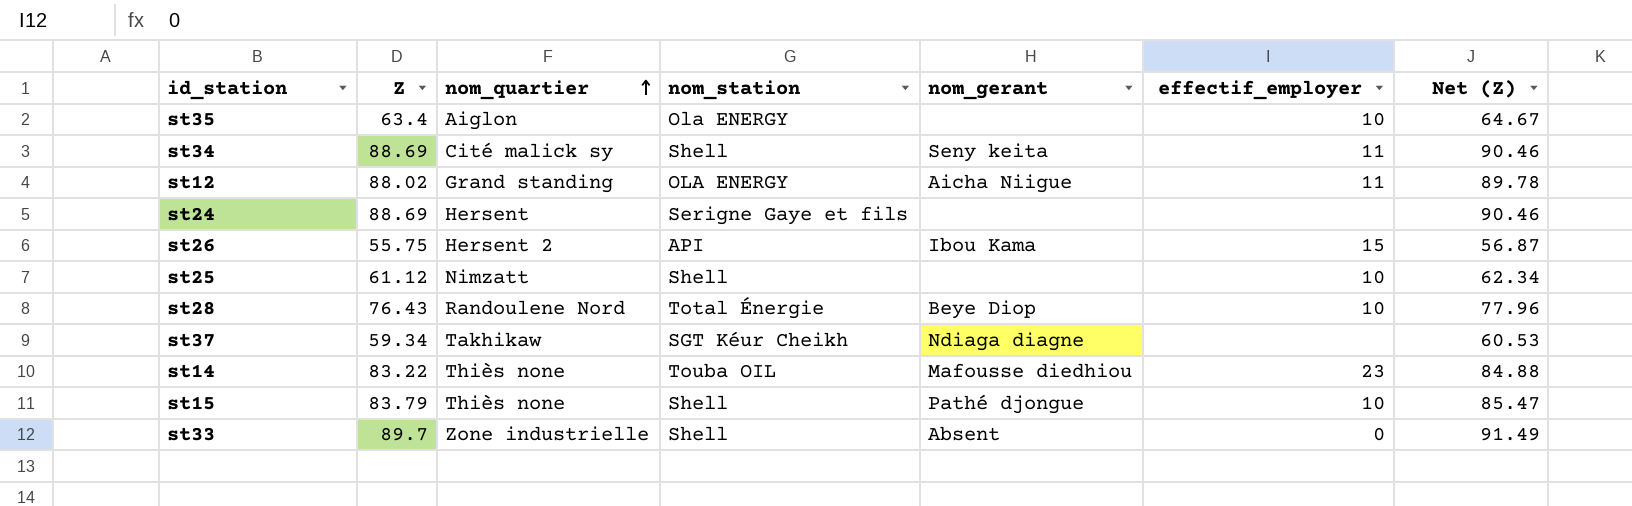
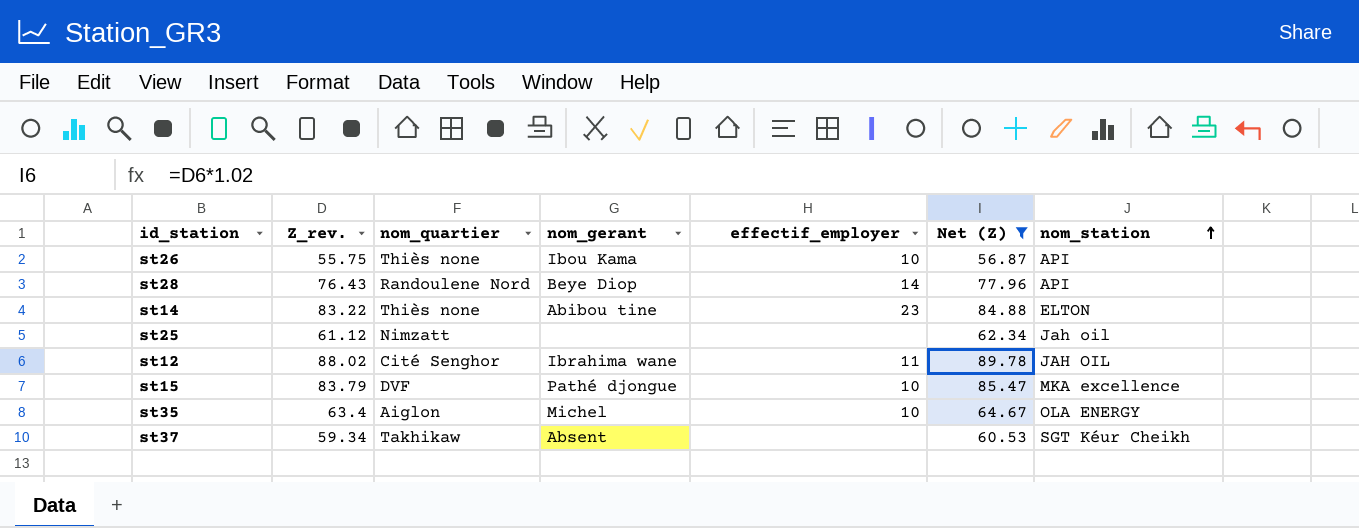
filter: none -> Net (Z) <= 89.78
row order: nom_quartier ascending -> nom_station ascending
column name: Z -> Z_rev.
column nom_station | position: 4 -> 7
st26 | nom_quartier: Hersent 2 -> Thiès none
st26 | effectif_employer: 15 -> 10
st28 | effectif_employer: 10 -> 14
st28 | nom_station: Total Énergie -> API
st14 | nom_gerant: Mafousse diedhiou -> Abibou tine
st14 | nom_station: Touba OIL -> ELTON
st25 | effectif_employer: 10 -> none
st25 | nom_station: Shell -> Jah oil
st12 | nom_quartier: Grand standing -> Cité Senghor
st12 | nom_gerant: Aicha Niigue -> Ibrahima wane
st12 | nom_station: OLA ENERGY -> JAH OIL
st15 | nom_quartier: Thiès none -> DVF
st15 | nom_station: Shell -> MKA excellence
st35 | nom_gerant: none -> Michel
st35 | nom_station: Ola ENERGY -> OLA ENERGY
st37 | nom_gerant: Ndiaga diagne -> Absent

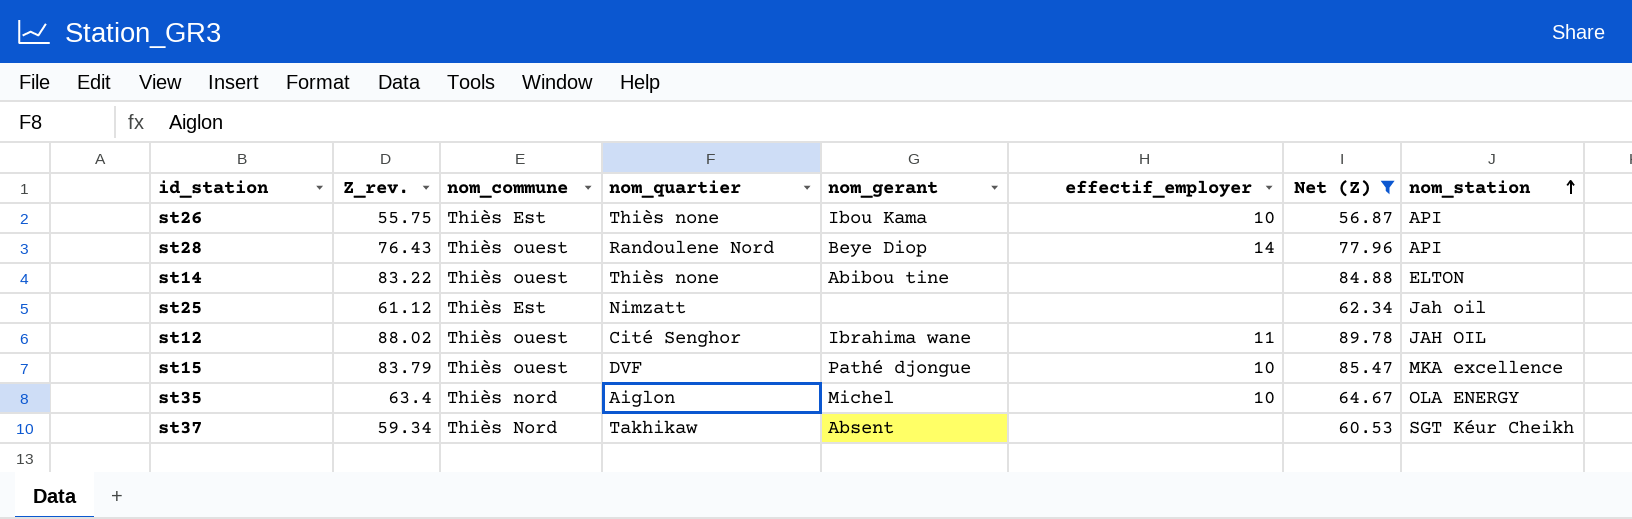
column nom_commune | position: none -> 3
st14 | effectif_employer: 23 -> none

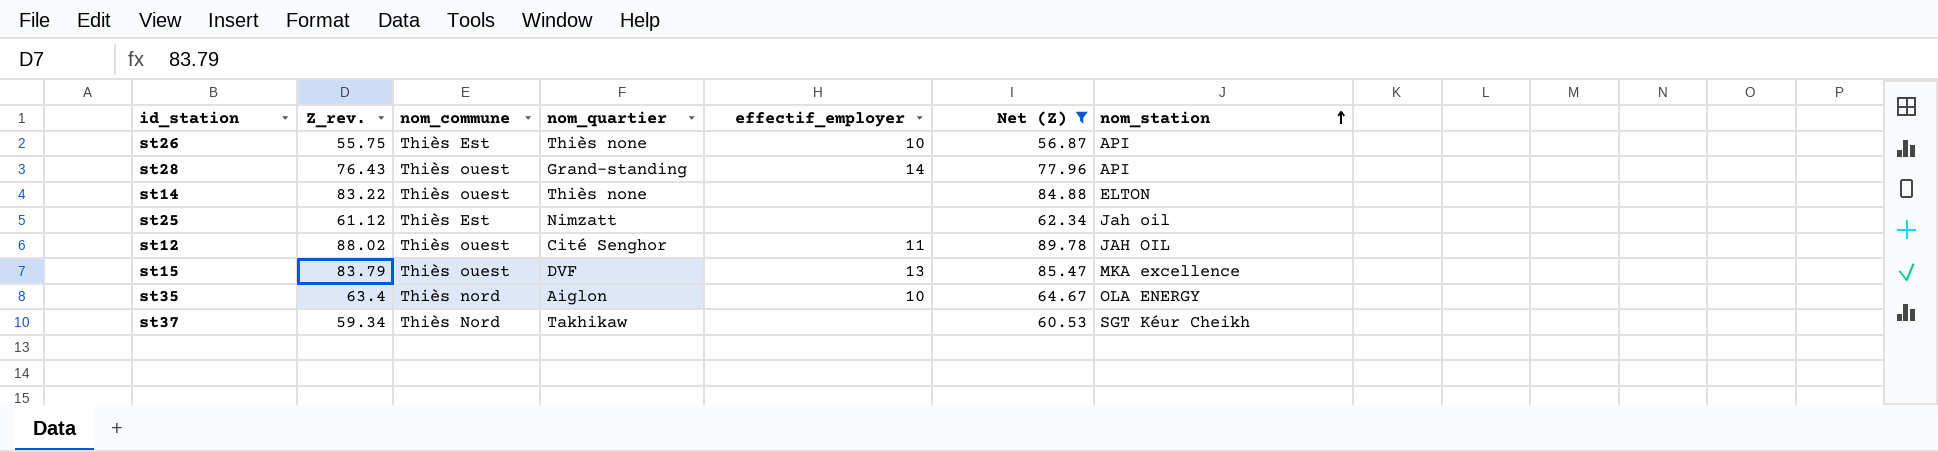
column nom_gerant | position: 5 -> none
st28 | nom_quartier: Randoulene Nord -> Grand-standing
st15 | effectif_employer: 10 -> 13

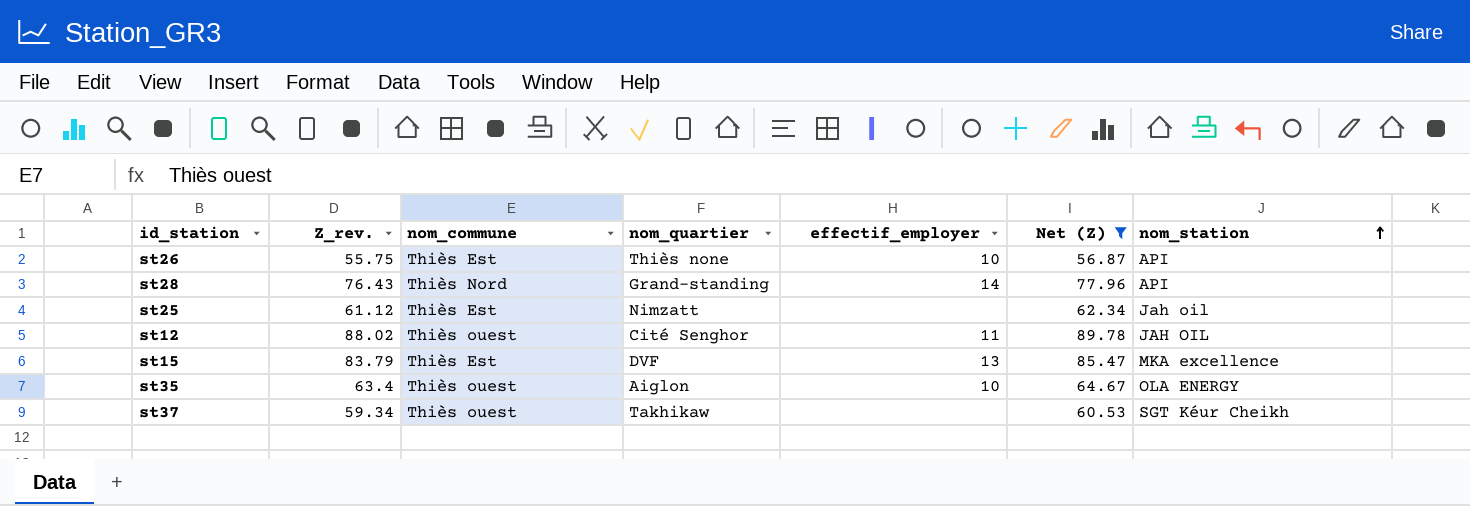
row st14: 83.22 | Thiès ouest | Thiès none | none | 84.88 | ELTON -> none
st28 | nom_commune: Thiès ouest -> Thiès Nord
st15 | nom_commune: Thiès ouest -> Thiès Est
st35 | nom_commune: Thiès nord -> Thiès ouest
st37 | nom_commune: Thiès Nord -> Thiès ouest

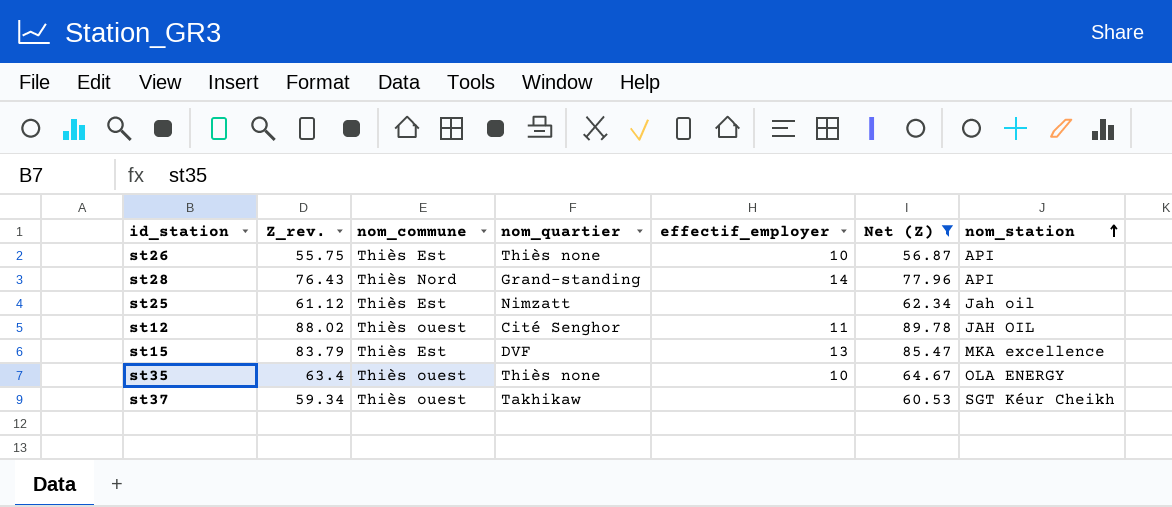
st35 | nom_quartier: Aiglon -> Thiès none

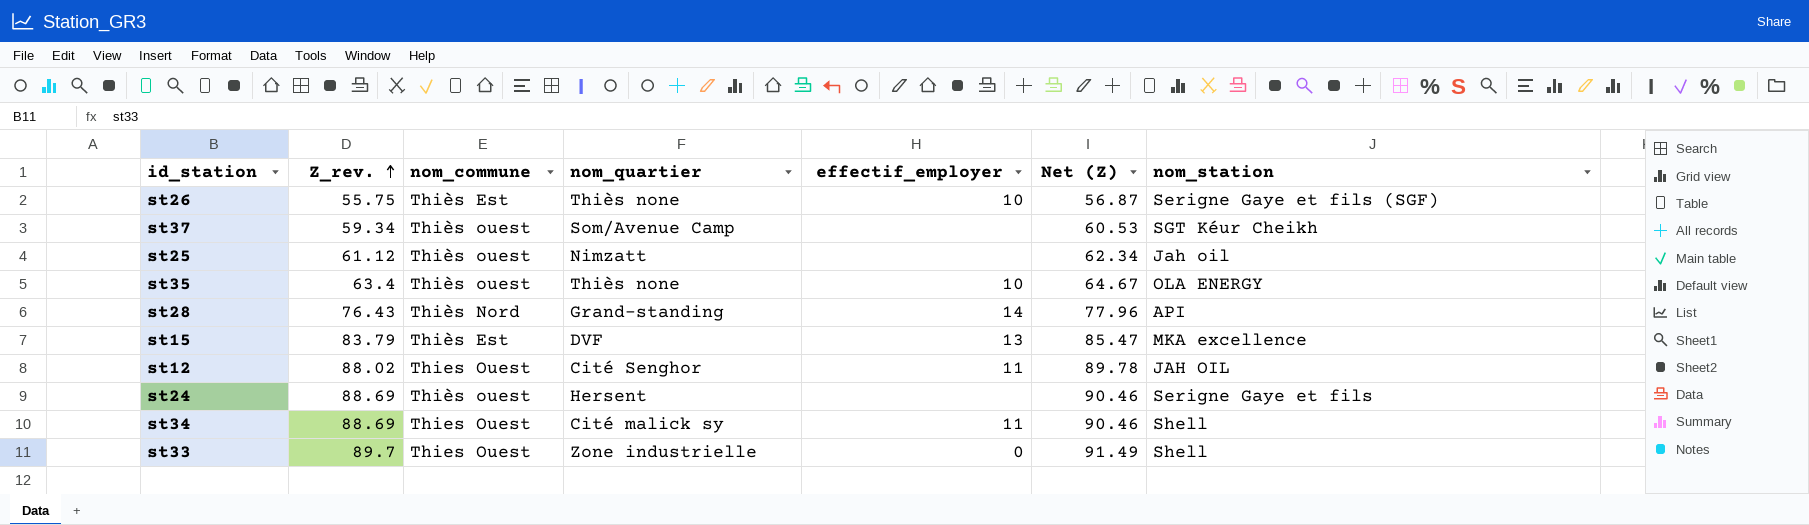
filter: Net (Z) <= 89.78 -> none
row order: nom_station ascending -> Z_rev. ascending
st26 | nom_station: API -> Serigne Gaye et fils (SGF)
st37 | nom_quartier: Takhikaw -> Som/Avenue Camp
st25 | nom_commune: Thiès Est -> Thiès ouest
st12 | nom_commune: Thiès ouest -> Thies Ouest

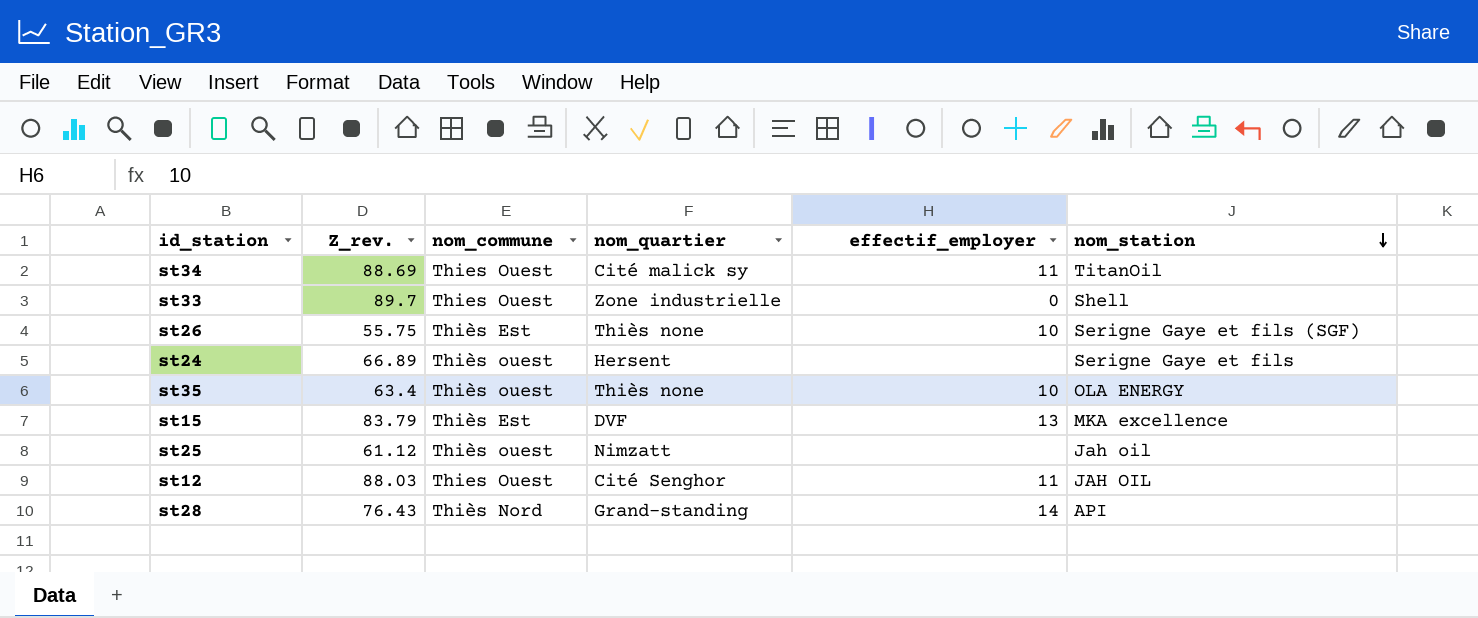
row order: Z_rev. ascending -> nom_station descending
column Net (Z) | formula: [Z_rev.] * 1.02 -> none
row st37: 59.34 | Thiès ouest | Som/Avenue Camp | none | 60.53 | SGT Kéur Cheikh -> none
st34 | nom_station: Shell -> TitanOil
st24 | Z_rev.: 88.69 -> 66.89
st12 | Z_rev.: 88.02 -> 88.03

